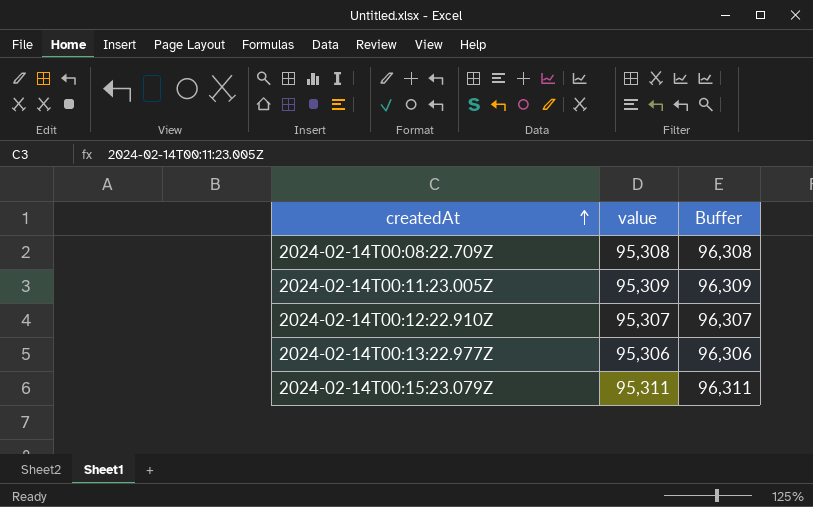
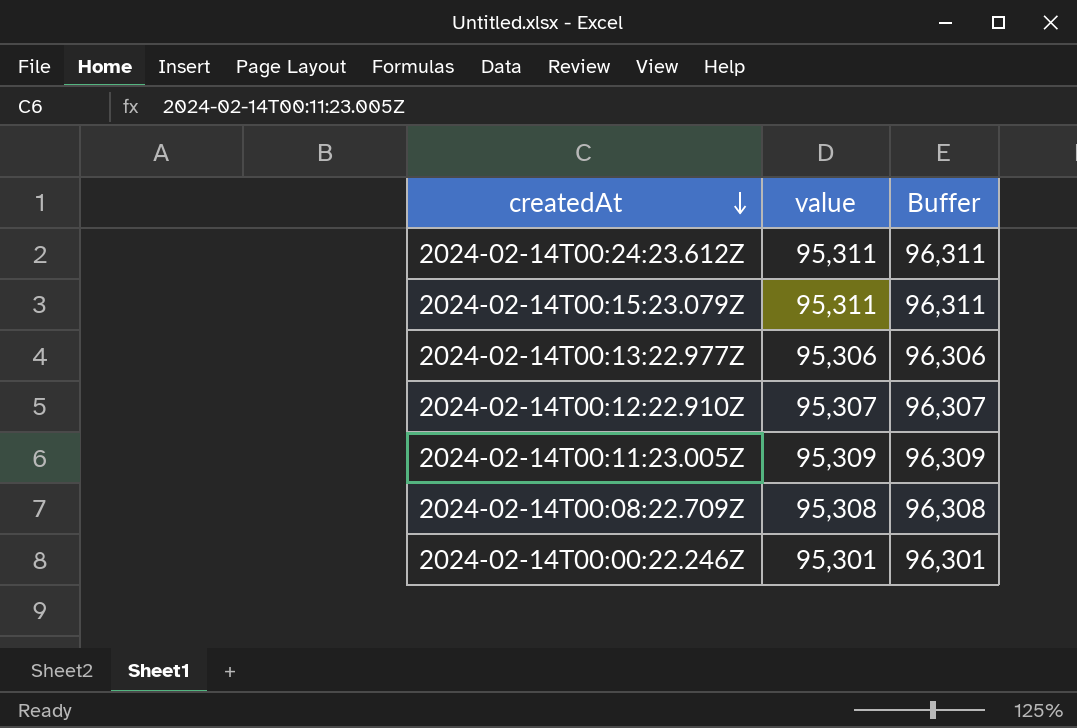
row order: createdAt ascending -> createdAt descending
row 2024-02-14T00:24:23.612Z: none -> 95,311 | 96,311
row 2024-02-14T00:00:22.246Z: none -> 95,301 | 96,301

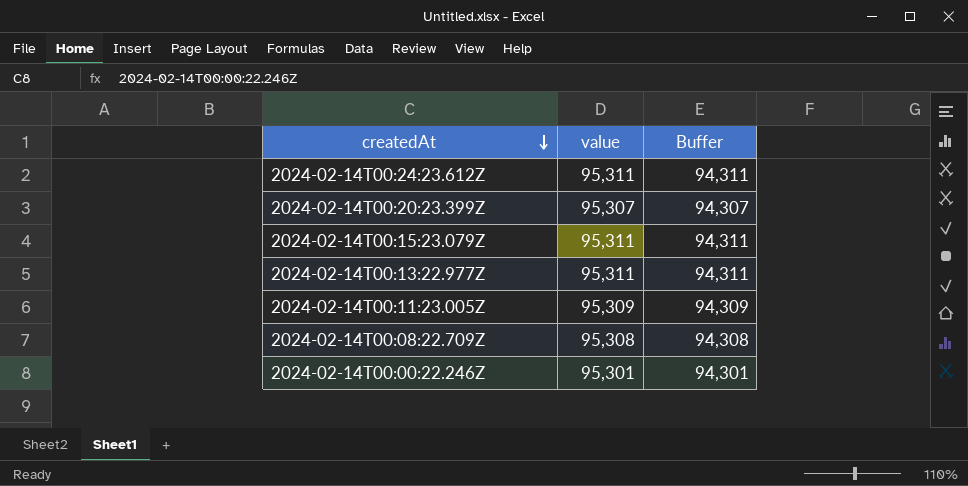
column Buffer | formula: [value] + 1000 -> [value] - 1000
row 2024-02-14T00:12:22.910Z: 95,307 | 96,307 -> none
row 2024-02-14T00:20:23.399Z: none -> 95,307 | 94,307
2024-02-14T00:13:22.977Z | value: 95,306 -> 95,311

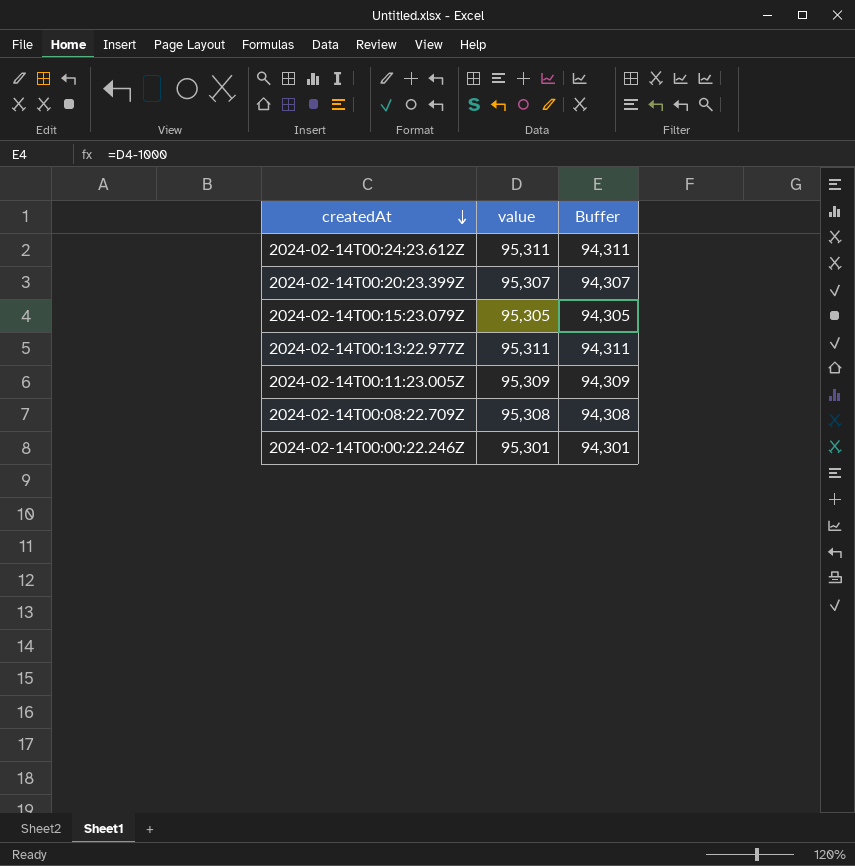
2024-02-14T00:15:23.079Z | value: 95,311 -> 95,305
2024-02-14T00:15:23.079Z | Buffer: 94,311 -> 94,305

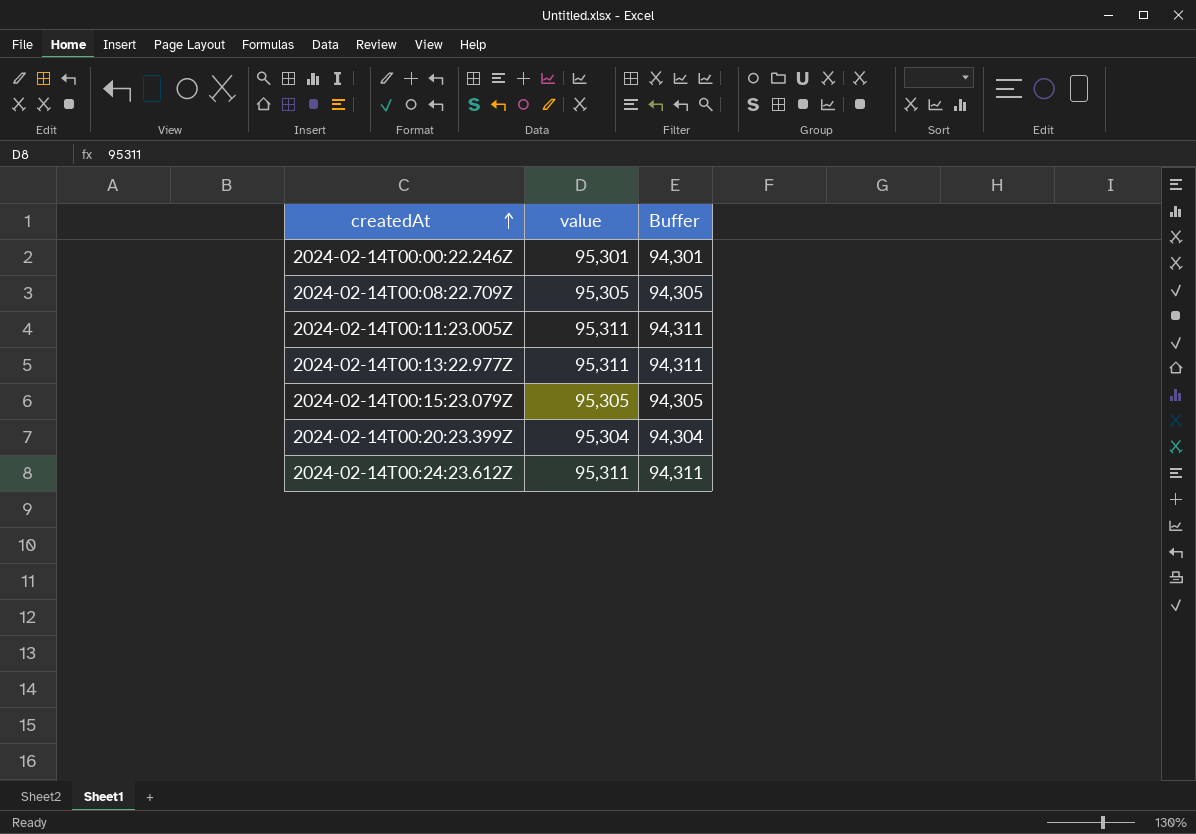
row order: createdAt descending -> createdAt ascending
2024-02-14T00:08:22.709Z | value: 95,308 -> 95,305
2024-02-14T00:08:22.709Z | Buffer: 94,308 -> 94,305
2024-02-14T00:11:23.005Z | value: 95,309 -> 95,311
2024-02-14T00:11:23.005Z | Buffer: 94,309 -> 94,311
2024-02-14T00:20:23.399Z | value: 95,307 -> 95,304
2024-02-14T00:20:23.399Z | Buffer: 94,307 -> 94,304

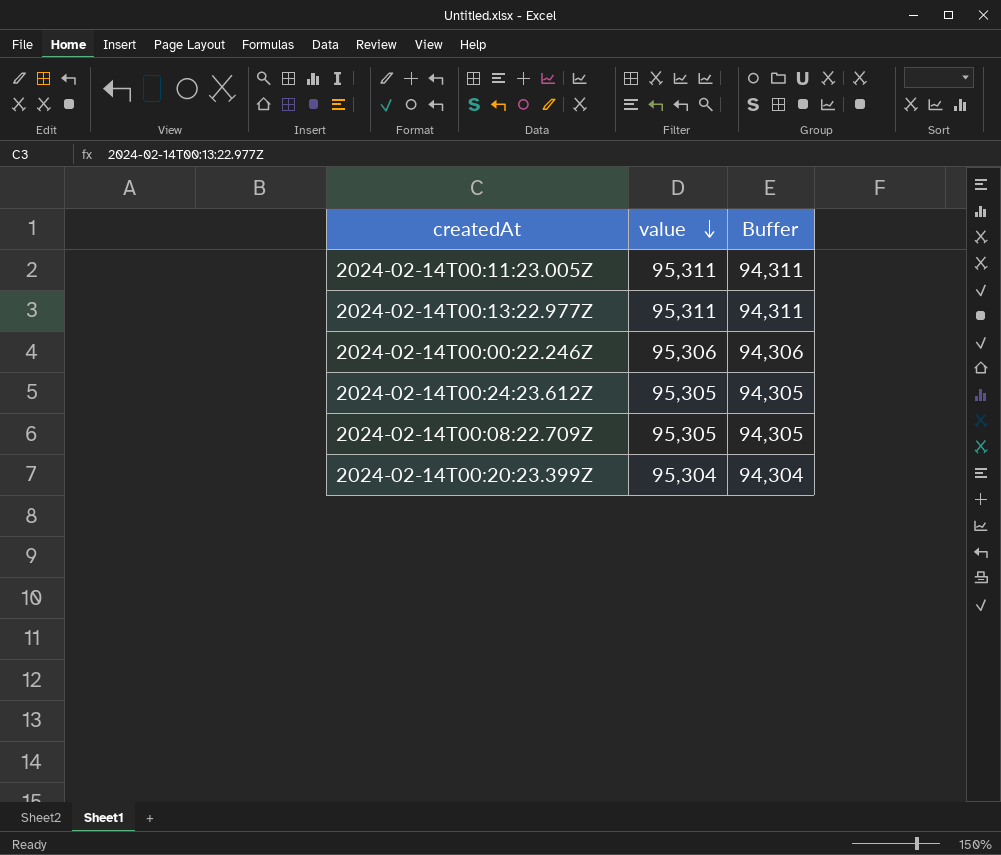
row order: createdAt ascending -> value descending
row 2024-02-14T00:15:23.079Z: 95,305 | 94,305 -> none
2024-02-14T00:00:22.246Z | value: 95,301 -> 95,306
2024-02-14T00:00:22.246Z | Buffer: 94,301 -> 94,306
2024-02-14T00:24:23.612Z | value: 95,311 -> 95,305
2024-02-14T00:24:23.612Z | Buffer: 94,311 -> 94,305

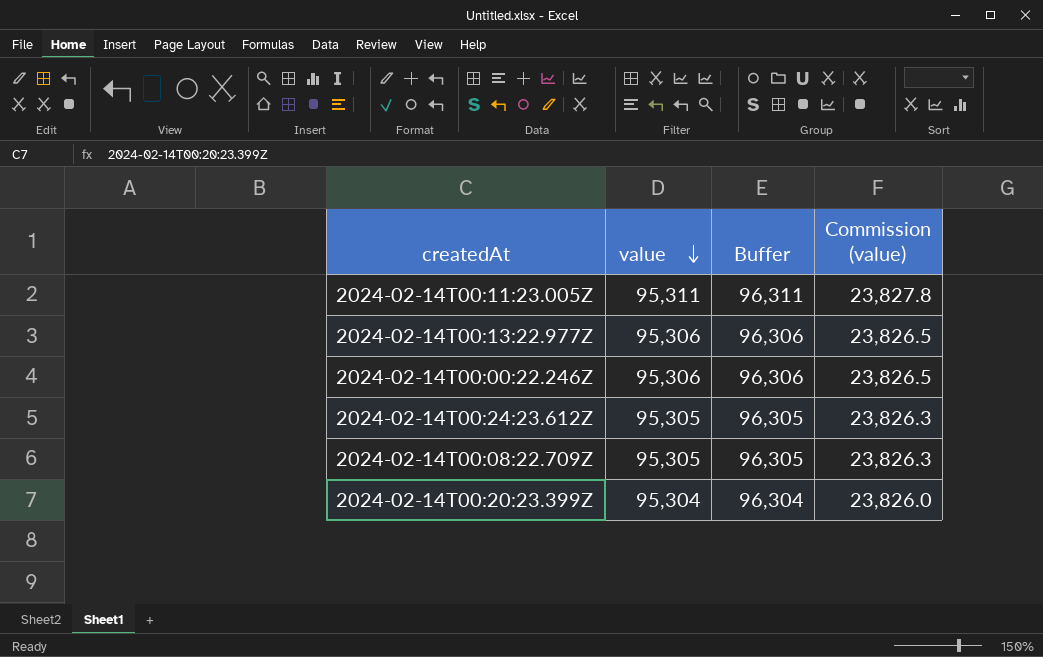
column Buffer | formula: [value] - 1000 -> [value] + 1000
column Commission (value) | formula: none -> [value] * 0.25
2024-02-14T00:13:22.977Z | value: 95,311 -> 95,306

